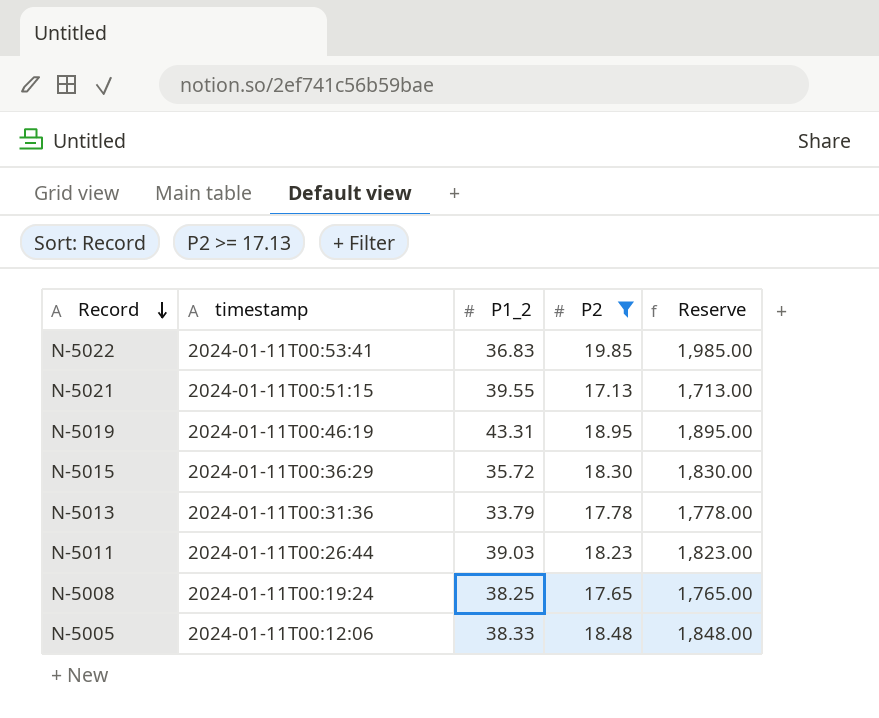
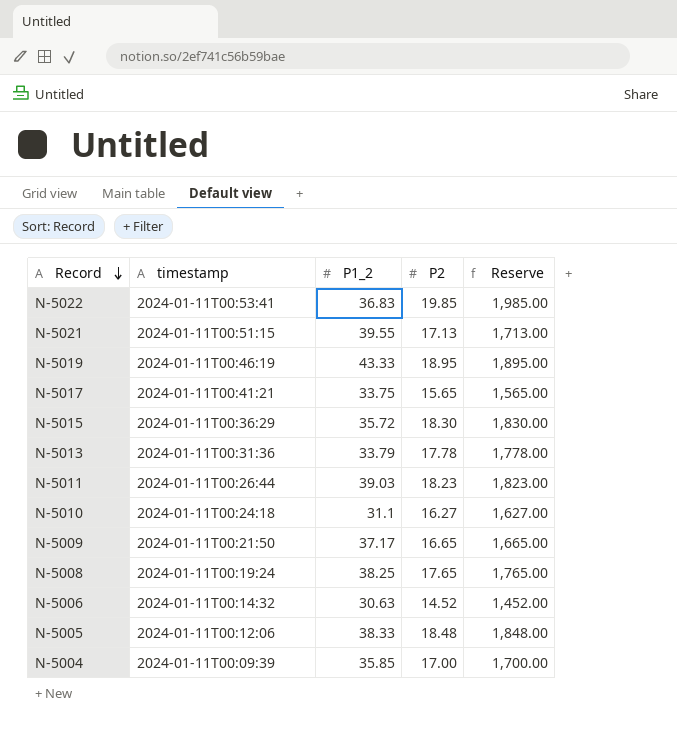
filter: P2 >= 17.13 -> none
N-5019 | P1_2: 43.31 -> 43.33

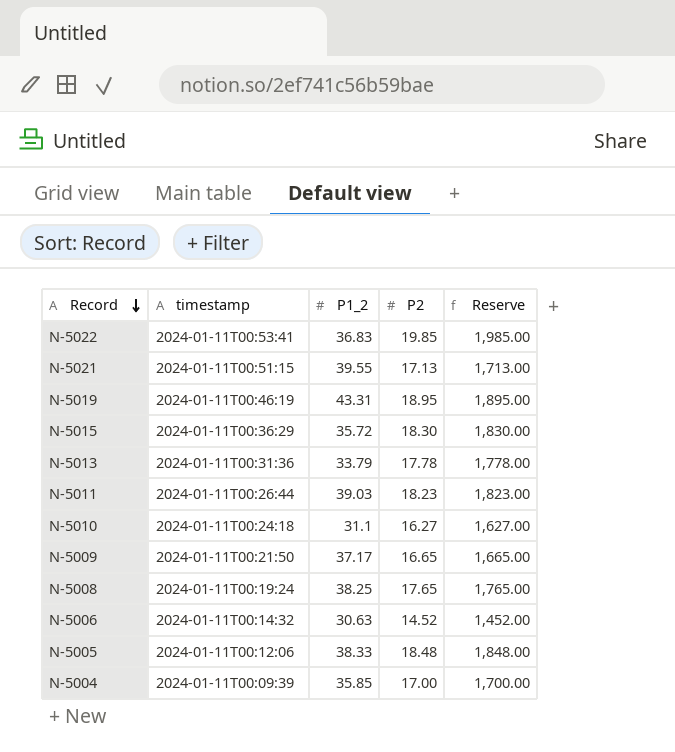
row N-5017: 2024-01-11T00:41:21 | 33.75 | 15.65 | 1,565.00 -> none
N-5019 | P1_2: 43.33 -> 43.31

